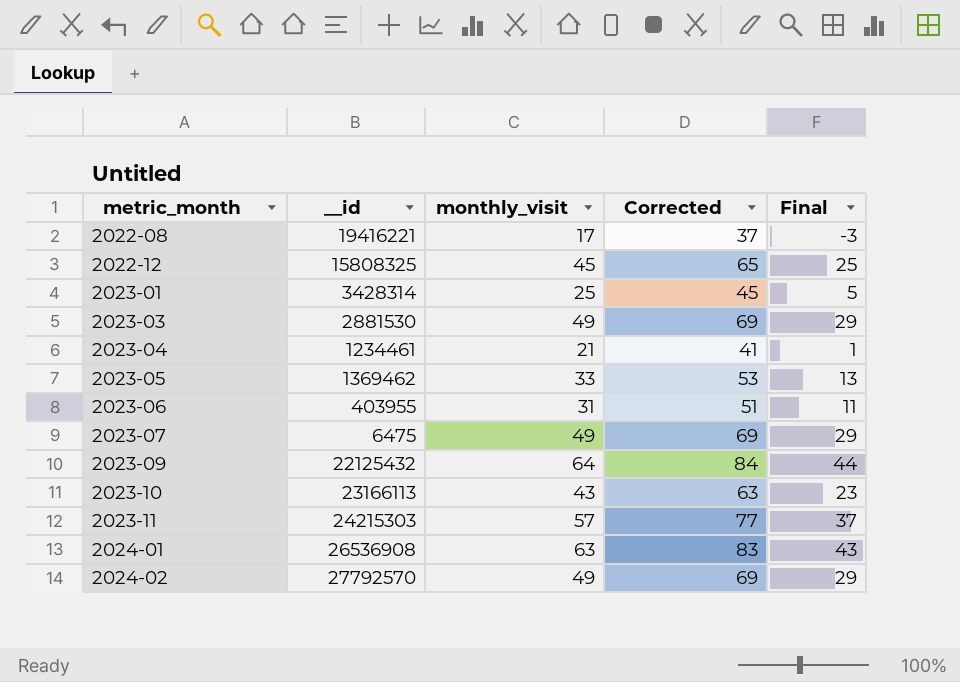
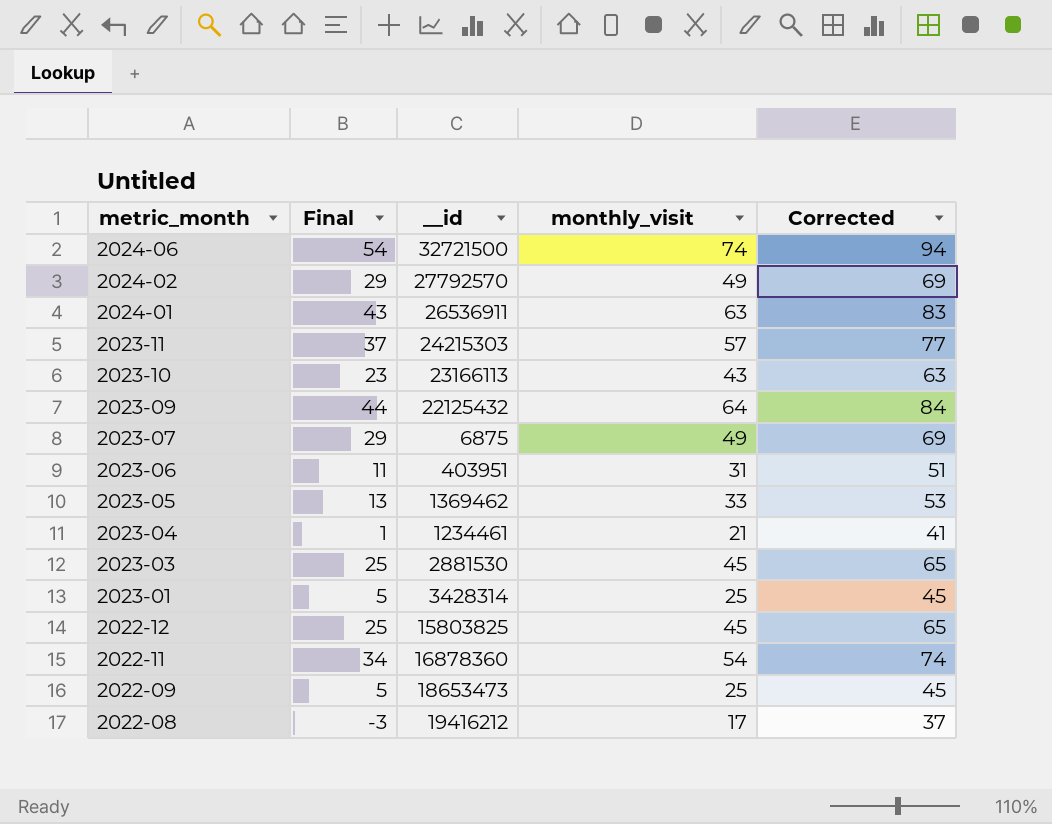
row order: metric_month ascending -> metric_month descending
column Final | position: 5 -> 2
row 2024-06: none -> 54 | 32721500 | 74 | 94
2024-01 | __id: 26536908 -> 26536911
2023-07 | __id: 6475 -> 6875
2023-06 | __id: 403955 -> 403951
2023-03 | Final: 29 -> 25
2023-03 | monthly_visit: 49 -> 45
2023-03 | Corrected: 69 -> 65
2022-12 | __id: 15808325 -> 15803825
row 2022-11: none -> 34 | 16878360 | 54 | 74
row 2022-09: none -> 5 | 18653473 | 25 | 45
2022-08 | __id: 19416221 -> 19416212

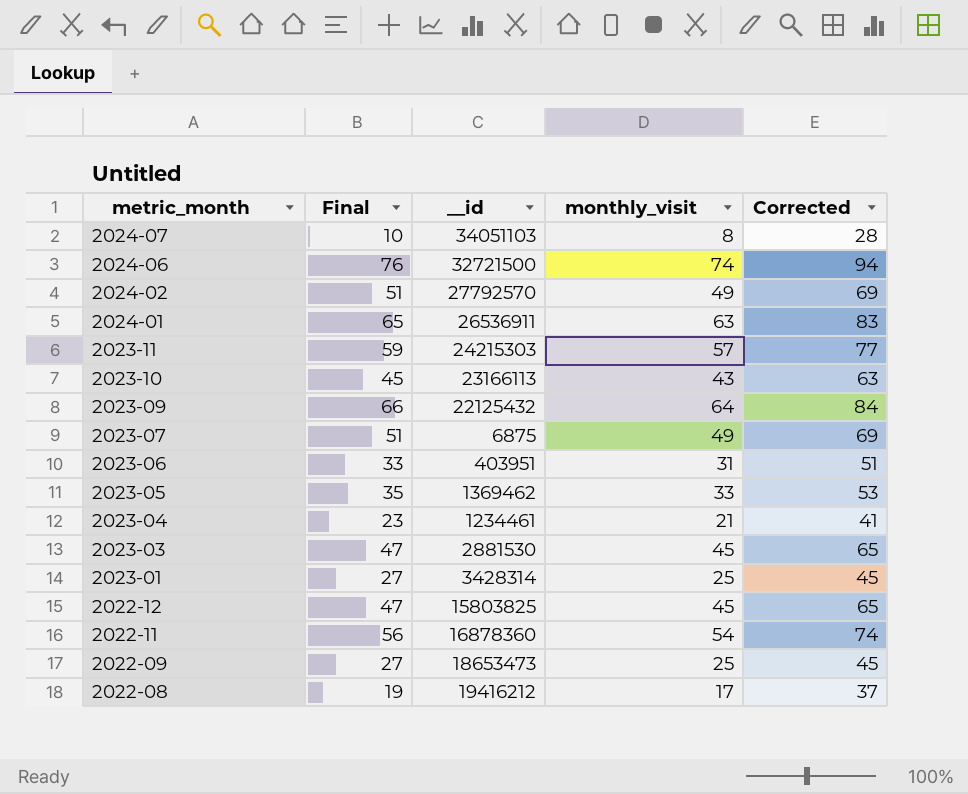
column Final | formula: [monthly_visit] - 20 -> [monthly_visit] + 2
row 2024-07: none -> 10 | 34051103 | 8 | 28

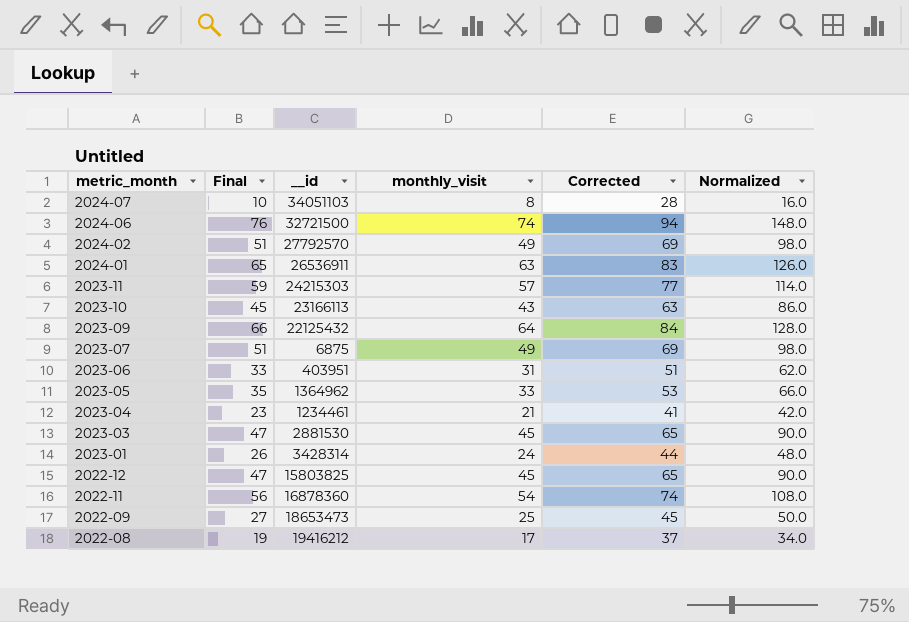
column Normalized | formula: none -> [monthly_visit] * 2
2023-05 | __id: 1369462 -> 1364962
2023-01 | Final: 27 -> 26
2023-01 | monthly_visit: 25 -> 24
2023-01 | Corrected: 45 -> 44

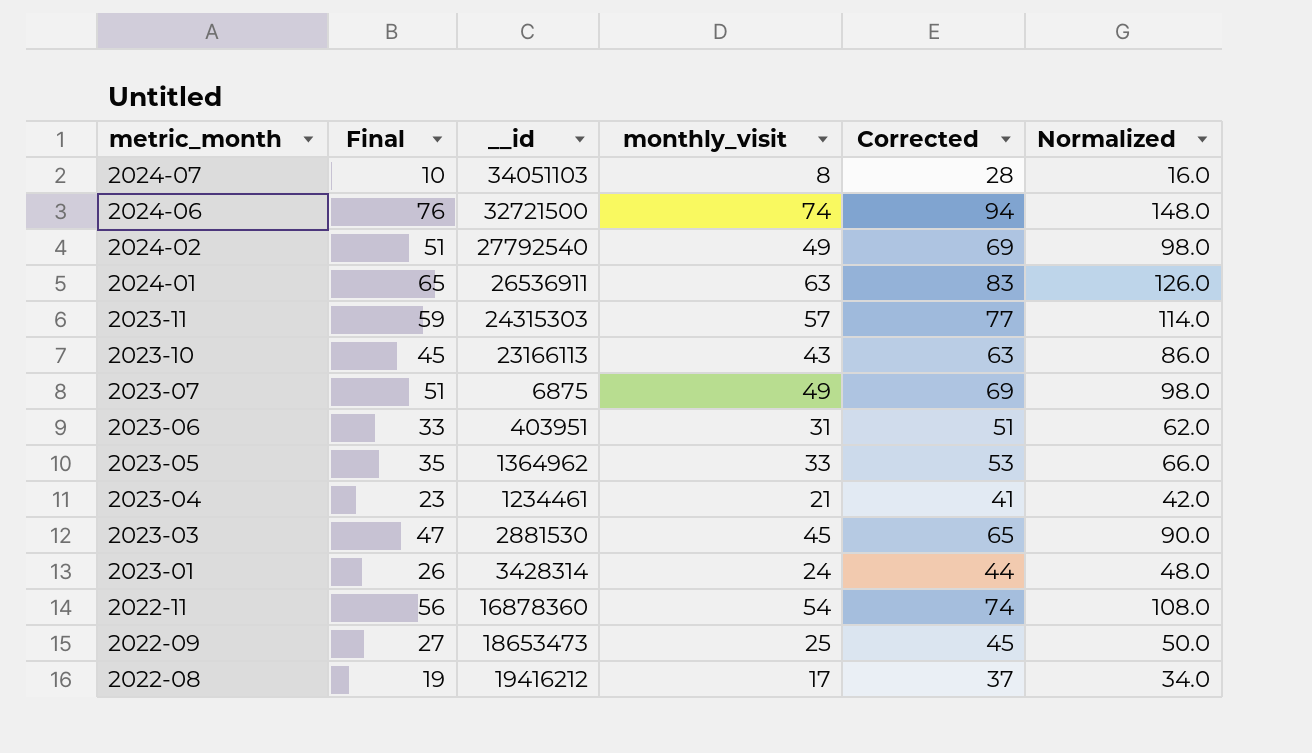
row 2023-09: 66 | 22125432 | 64 | 84 | 128.0 -> none
row 2022-12: 47 | 15803825 | 45 | 65 | 90.0 -> none
2024-02 | __id: 27792570 -> 27792540
2023-11 | __id: 24215303 -> 24315303

